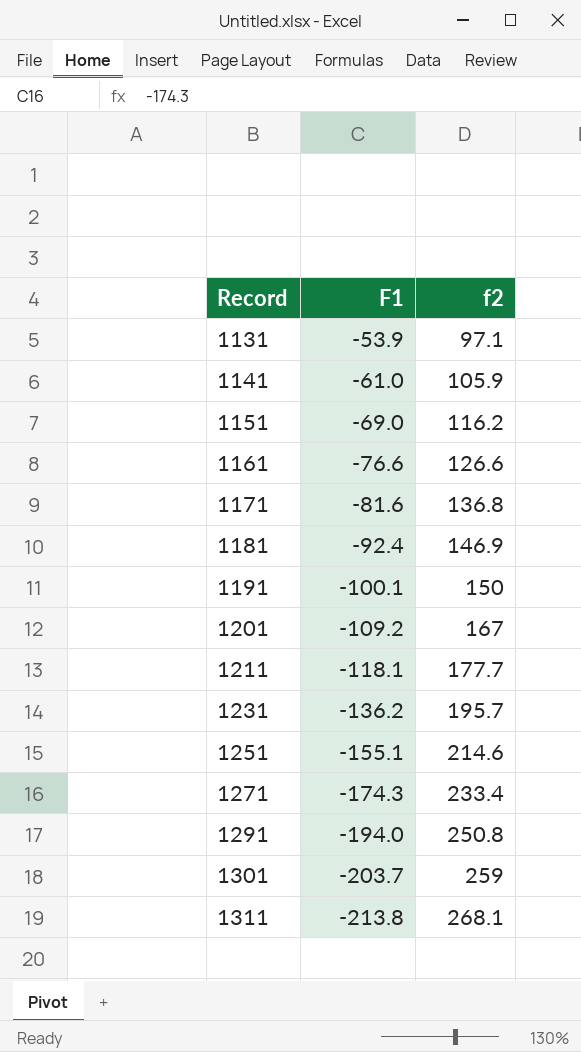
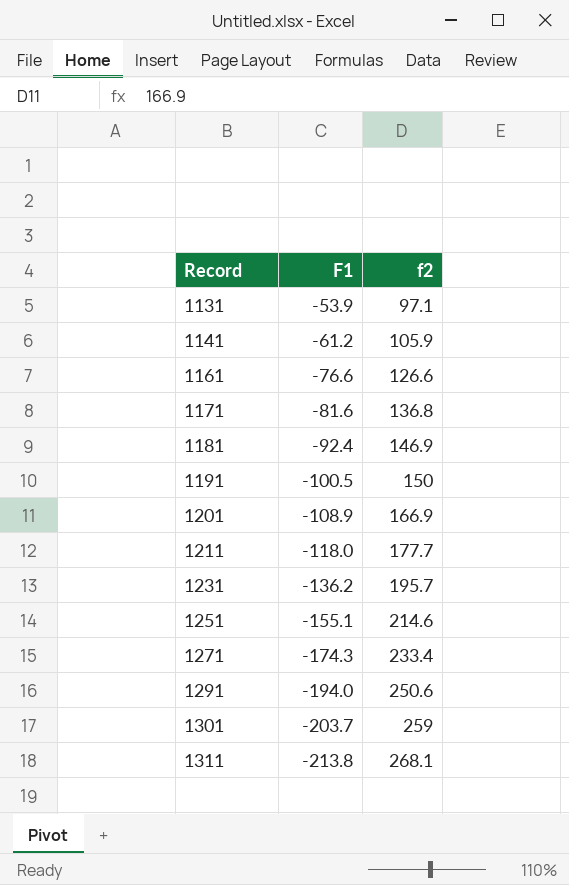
row 1151: -69.0 | 116.2 -> none
1141 | F1: -61.0 -> -61.2
1191 | F1: -100.1 -> -100.5
1201 | F1: -109.2 -> -108.9
1201 | f2: 167 -> 166.9
1211 | F1: -118.1 -> -118.0
1291 | f2: 250.8 -> 250.6

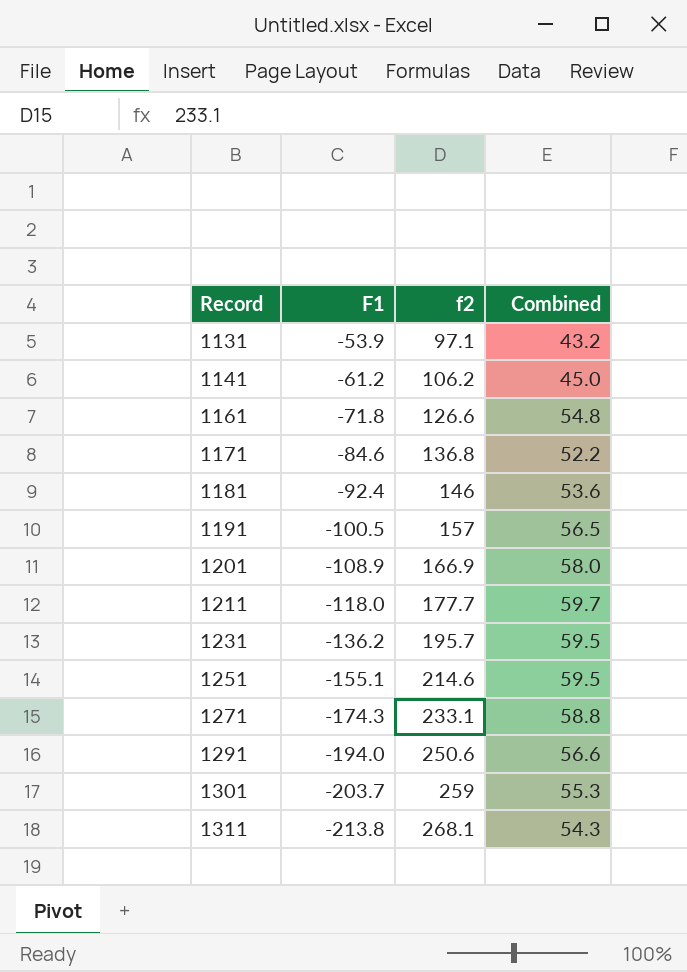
column Combined | formula: none -> [F1] + [f2]
1141 | f2: 105.9 -> 106.2
1161 | F1: -76.6 -> -71.8
1171 | F1: -81.6 -> -84.6
1181 | f2: 146.9 -> 146
1191 | f2: 150 -> 157
1271 | f2: 233.4 -> 233.1

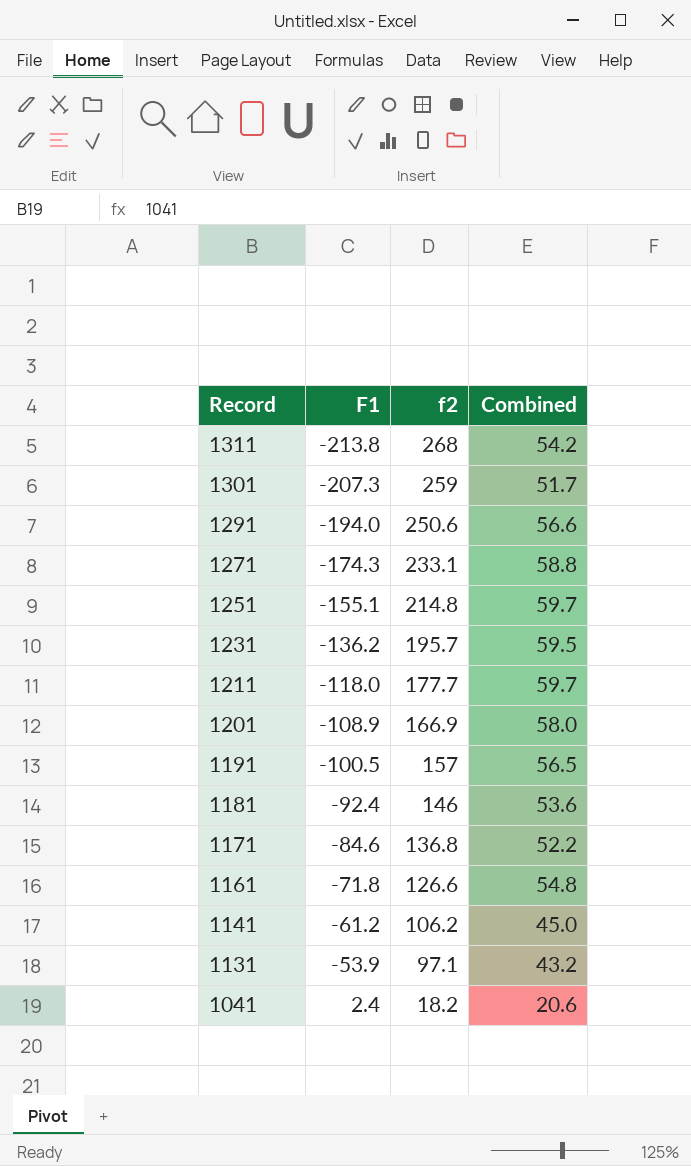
row order: Record ascending -> Record descending
1311 | f2: 268.1 -> 268
1311 | Combined: 54.3 -> 54.2
1301 | F1: -203.7 -> -207.3
1301 | Combined: 55.3 -> 51.7
1251 | f2: 214.6 -> 214.8
1251 | Combined: 59.5 -> 59.7
row 1041: none -> 2.4 | 18.2 | 20.6

